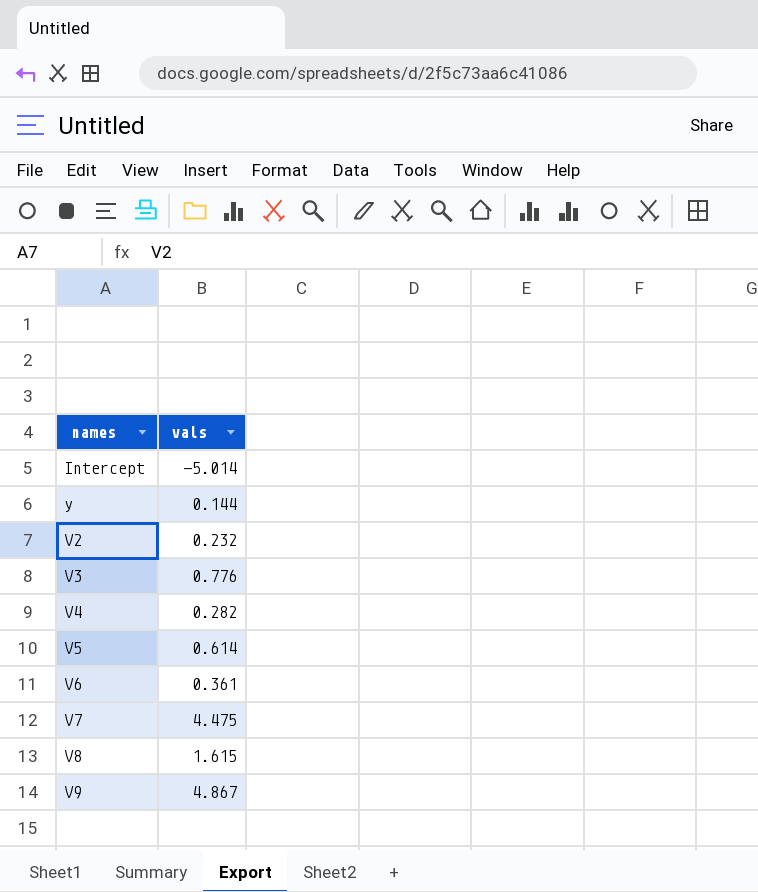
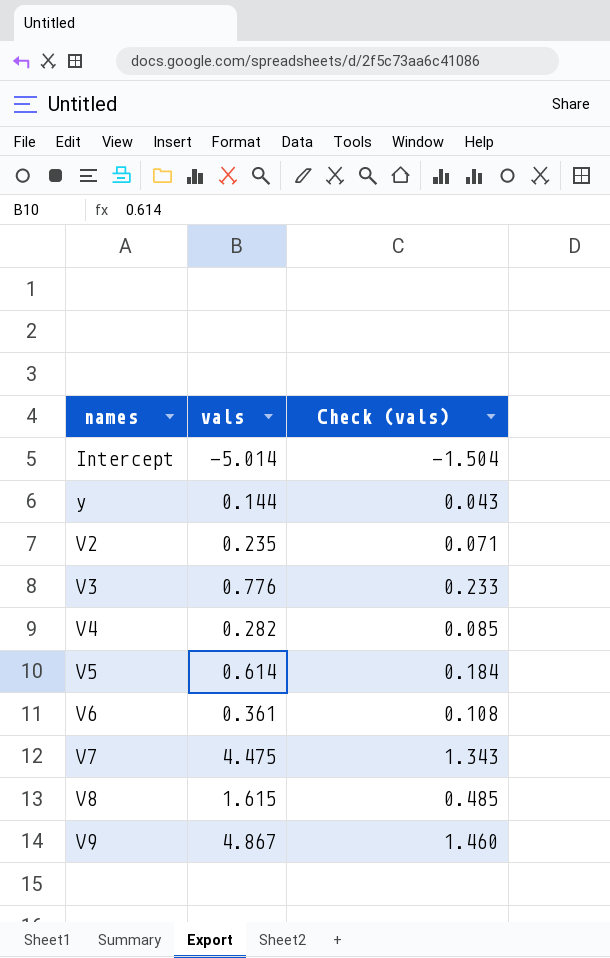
column Check (vals) | formula: none -> [vals] * 0.3
V2 | vals: 0.232 -> 0.235

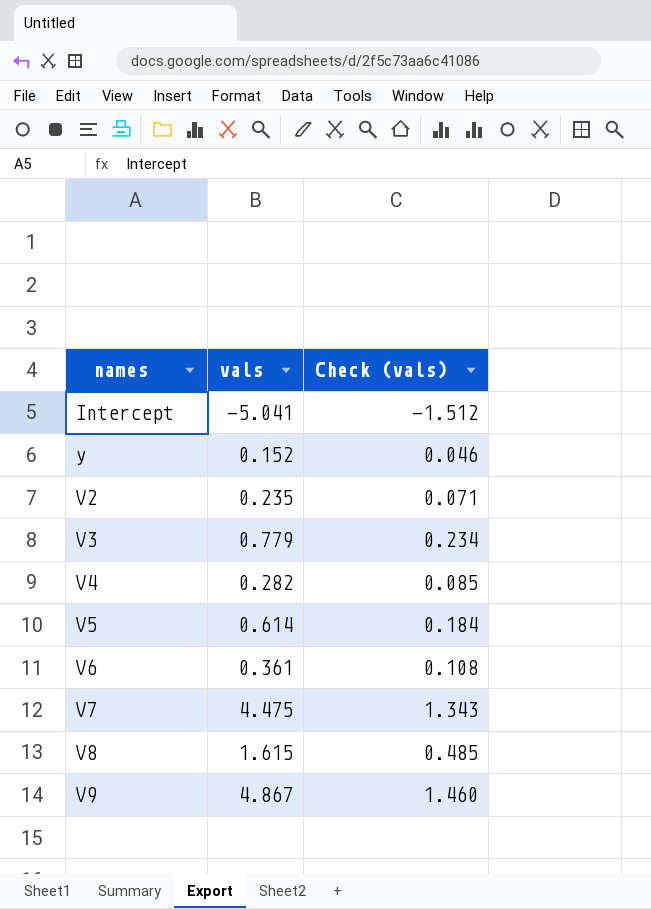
Intercept | vals: -5.014 -> -5.041
Intercept | Check (vals): -1.504 -> -1.512
y | vals: 0.144 -> 0.152
y | Check (vals): 0.043 -> 0.046
V3 | vals: 0.776 -> 0.779
V3 | Check (vals): 0.233 -> 0.234

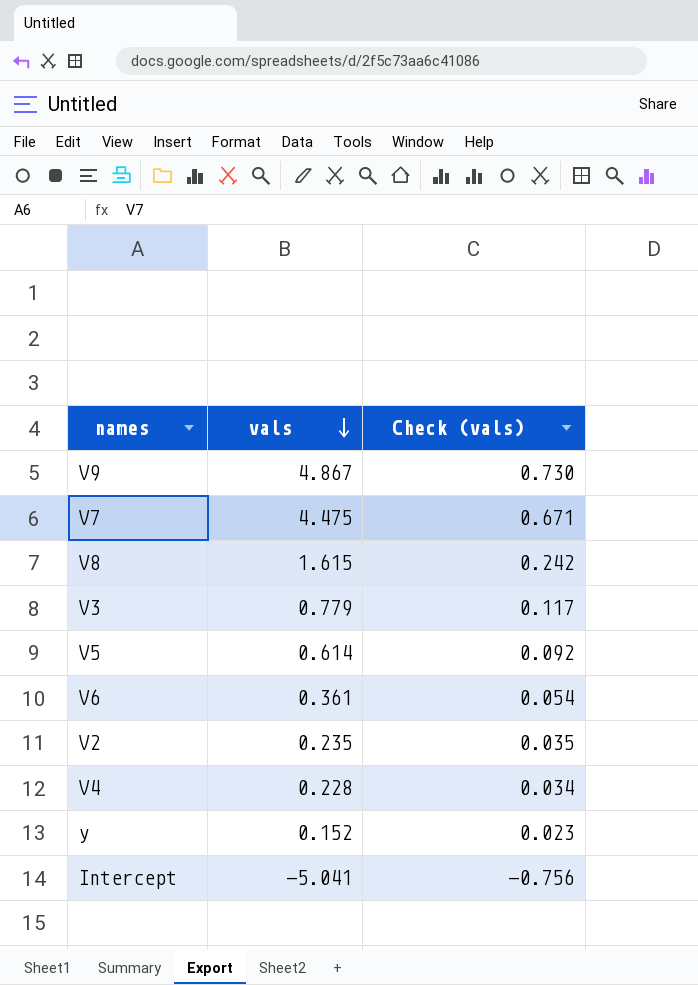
row order: none -> vals descending
column Check (vals) | formula: [vals] * 0.3 -> [vals] * 0.15
V4 | vals: 0.282 -> 0.228

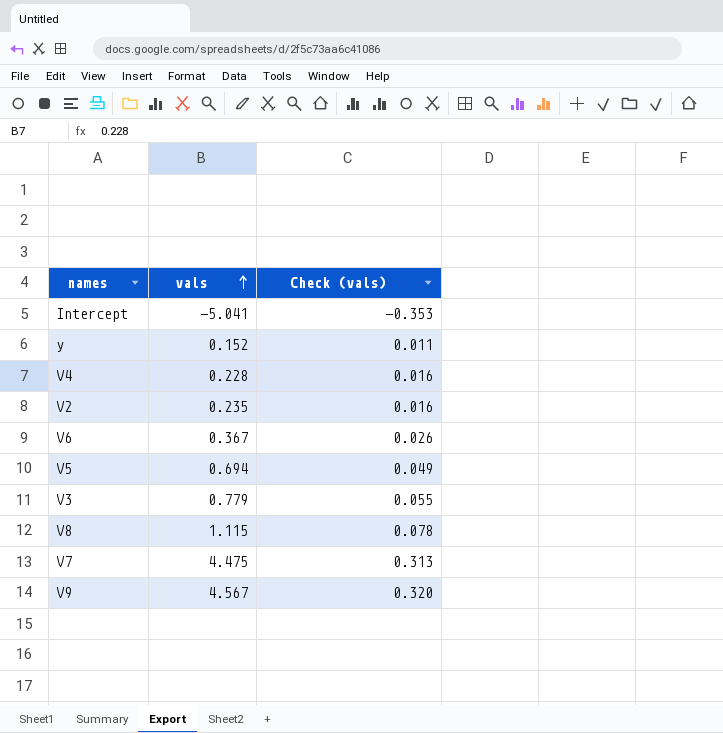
row order: vals descending -> vals ascending
column Check (vals) | formula: [vals] * 0.15 -> [vals] * 0.07
V6 | vals: 0.361 -> 0.367
V5 | vals: 0.614 -> 0.694
V8 | vals: 1.615 -> 1.115
V9 | vals: 4.867 -> 4.567

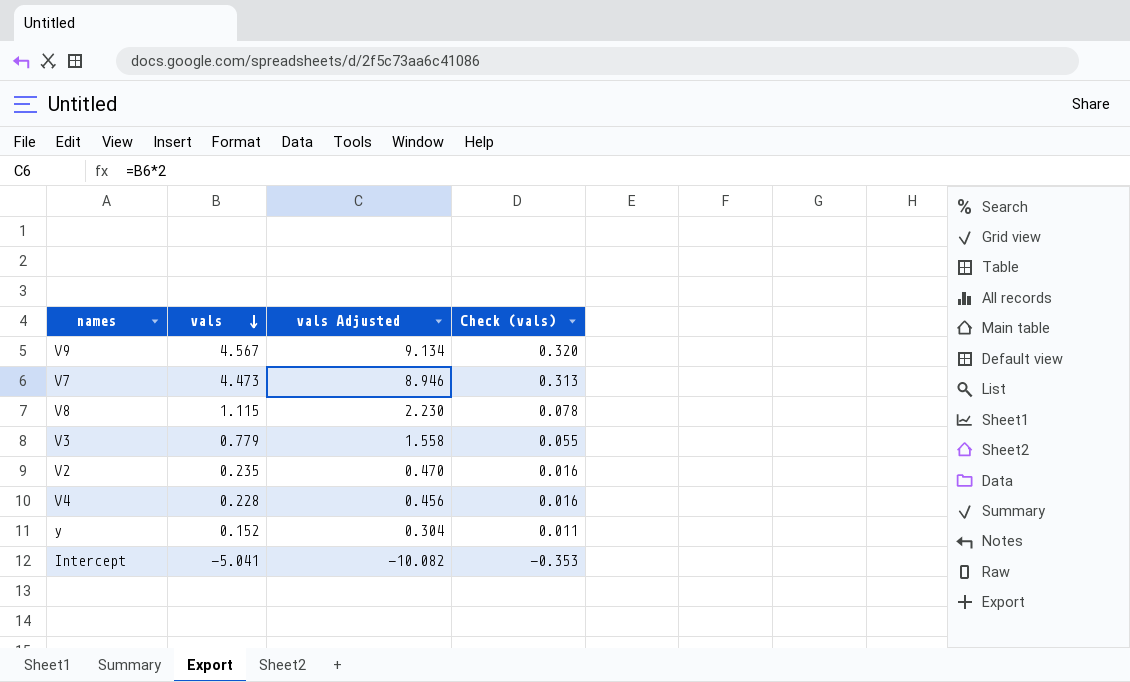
row order: vals ascending -> vals descending
column vals Adjusted | formula: none -> [vals] * 2
row V6: 0.367 | 0.026 -> none
row V5: 0.694 | 0.049 -> none
V7 | vals: 4.475 -> 4.473

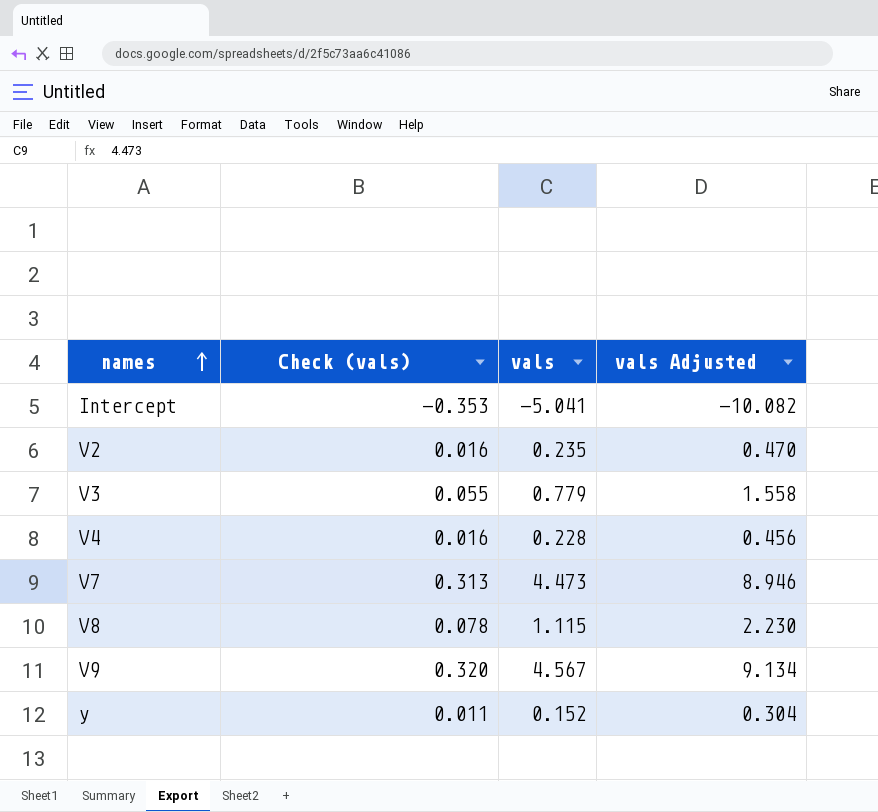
row order: vals descending -> names ascending
column Check (vals) | position: 4 -> 2

